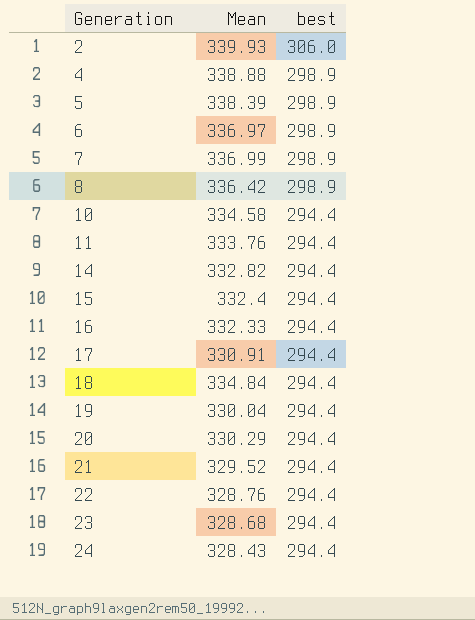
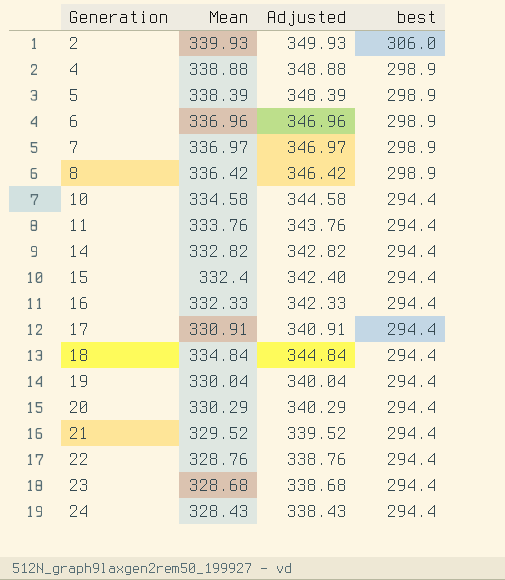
column Adjusted | formula: none -> [Mean] + 10
6 | Mean: 336.97 -> 336.96
7 | Mean: 336.99 -> 336.97

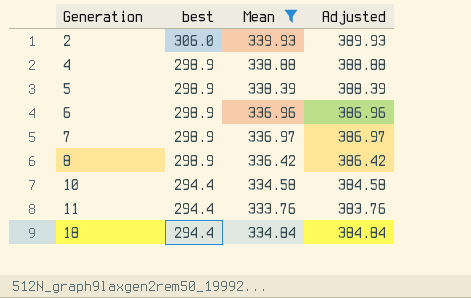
filter: none -> Mean >= 333.76
column best | position: 4 -> 2
column Adjusted | formula: [Mean] + 10 -> [Mean] + 50

